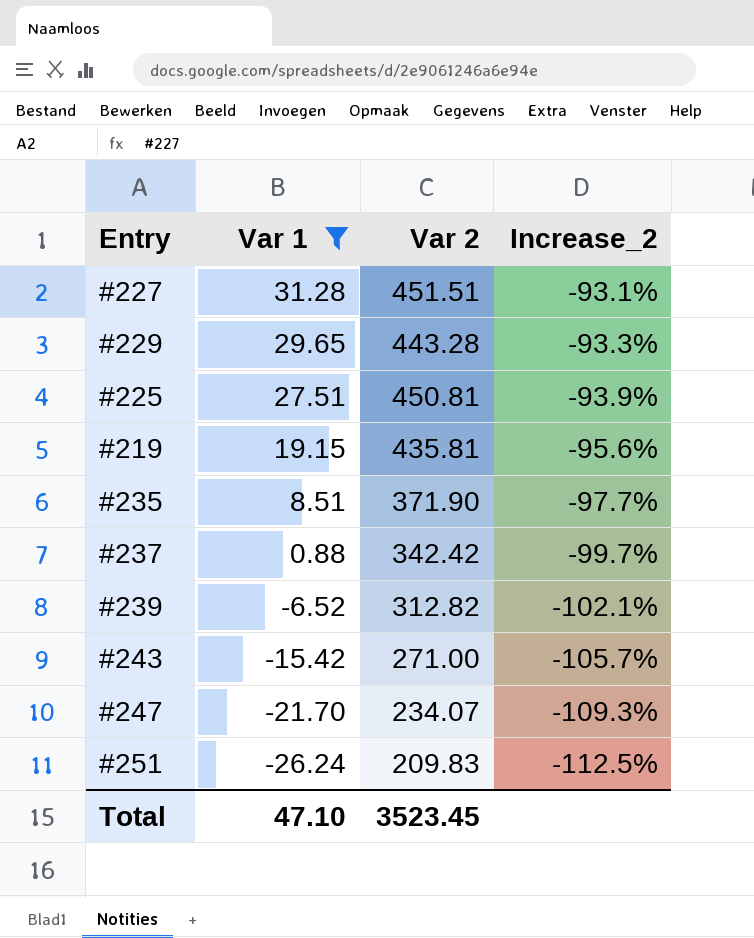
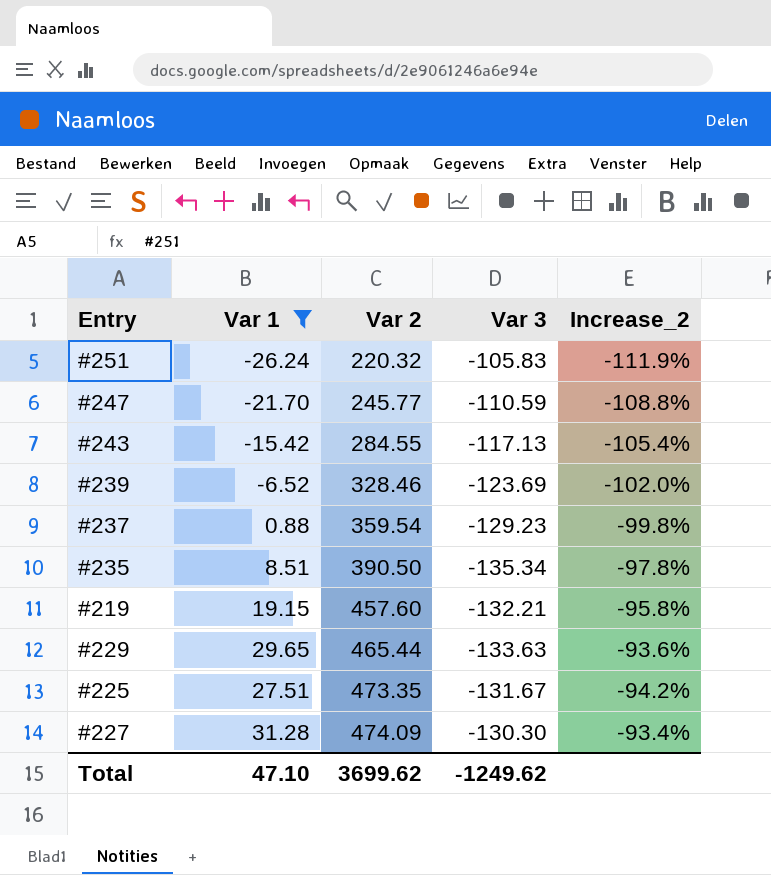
row order: Var 1 descending -> Var 2 ascending
column Var 3 | position: none -> 4
#251 | Var 2: 209.83 -> 220.32
#251 | Increase_2: -112.5% -> -111.9%
#247 | Var 2: 234.07 -> 245.77
#247 | Increase_2: -109.3% -> -108.8%
#243 | Var 2: 271.00 -> 284.55
#243 | Increase_2: -105.7% -> -105.4%
#239 | Var 2: 312.82 -> 328.46
#239 | Increase_2: -102.1% -> -102.0%
#237 | Var 2: 342.42 -> 359.54
#237 | Increase_2: -99.7% -> -99.8%
#235 | Var 2: 371.90 -> 390.50
#235 | Increase_2: -97.7% -> -97.8%
#219 | Var 2: 435.81 -> 457.60
#219 | Increase_2: -95.6% -> -95.8%
#229 | Var 2: 443.28 -> 465.44
#229 | Increase_2: -93.3% -> -93.6%
#225 | Var 2: 450.81 -> 473.35
#225 | Increase_2: -93.9% -> -94.2%
#227 | Var 2: 451.51 -> 474.09
#227 | Increase_2: -93.1% -> -93.4%
Total | Var 2: 3523.45 -> 3699.62

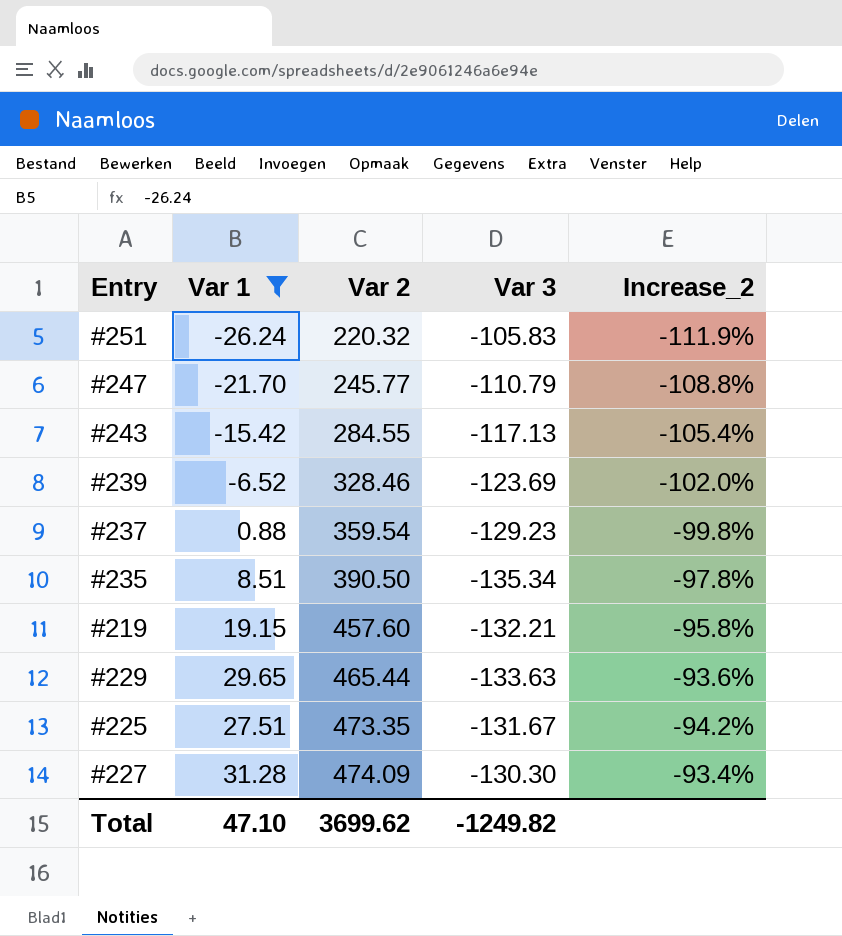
#247 | Var 3: -110.59 -> -110.79
Total | Var 3: -1249.62 -> -1249.82

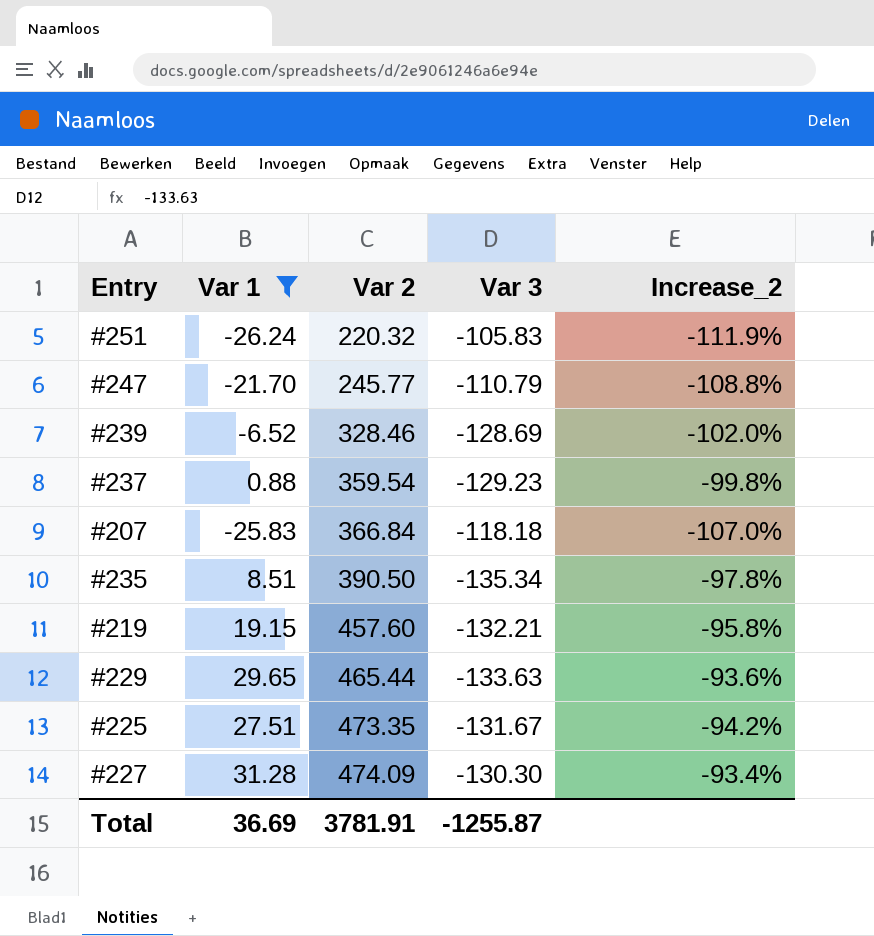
row #243: -15.42 | 284.55 | -117.13 | -105.4% -> none
#239 | Var 3: -123.69 -> -128.69
row #207: none -> -25.83 | 366.84 | -118.18 | -107.0%
Total | Var 1: 47.10 -> 36.69
Total | Var 2: 3699.62 -> 3781.91
Total | Var 3: -1249.82 -> -1255.87

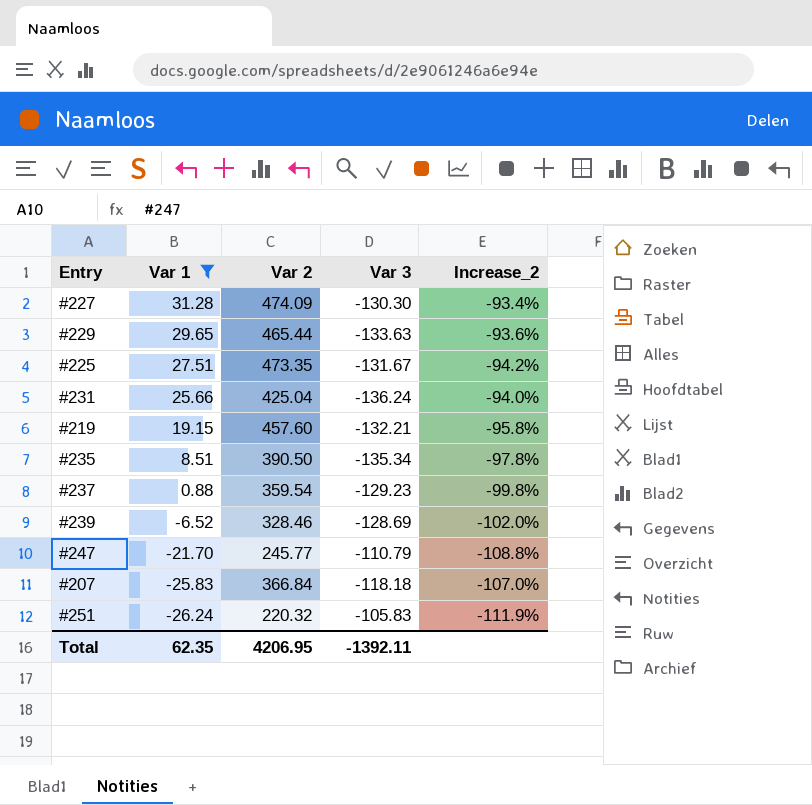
row order: Var 2 ascending -> Var 1 descending
row #231: none -> 25.66 | 425.04 | -136.24 | -94.0%
Total | Var 1: 36.69 -> 62.35
Total | Var 2: 3781.91 -> 4206.95
Total | Var 3: -1255.87 -> -1392.11

